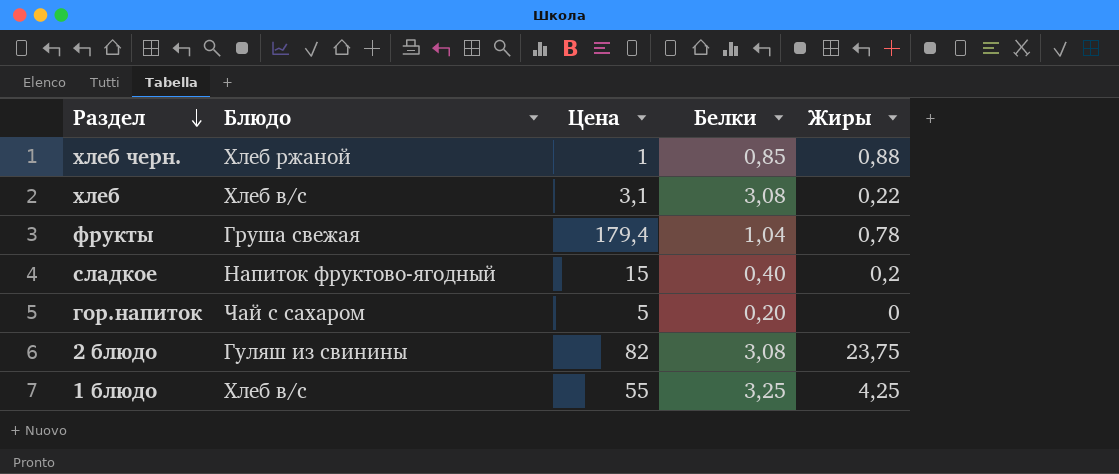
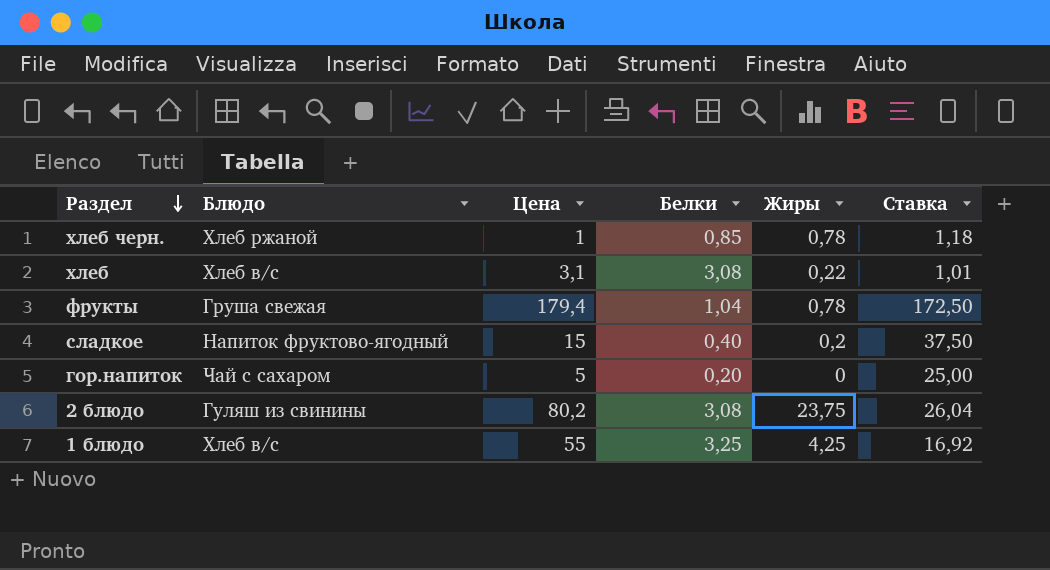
column Ставка | formula: none -> [Цена] / [Белки]
хлеб черн. | Жиры: 0,88 -> 0,78
2 блюдо | Цена: 82 -> 80,2

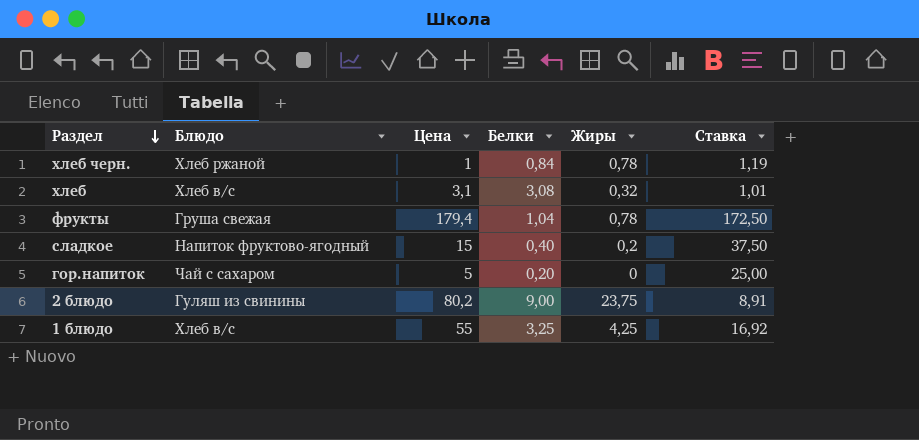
хлеб черн. | Белки: 0,85 -> 0,84
хлеб черн. | Ставка: 1,18 -> 1,19
хлеб | Жиры: 0,22 -> 0,32
2 блюдо | Белки: 3,08 -> 9,00
2 блюдо | Ставка: 26,04 -> 8,91

